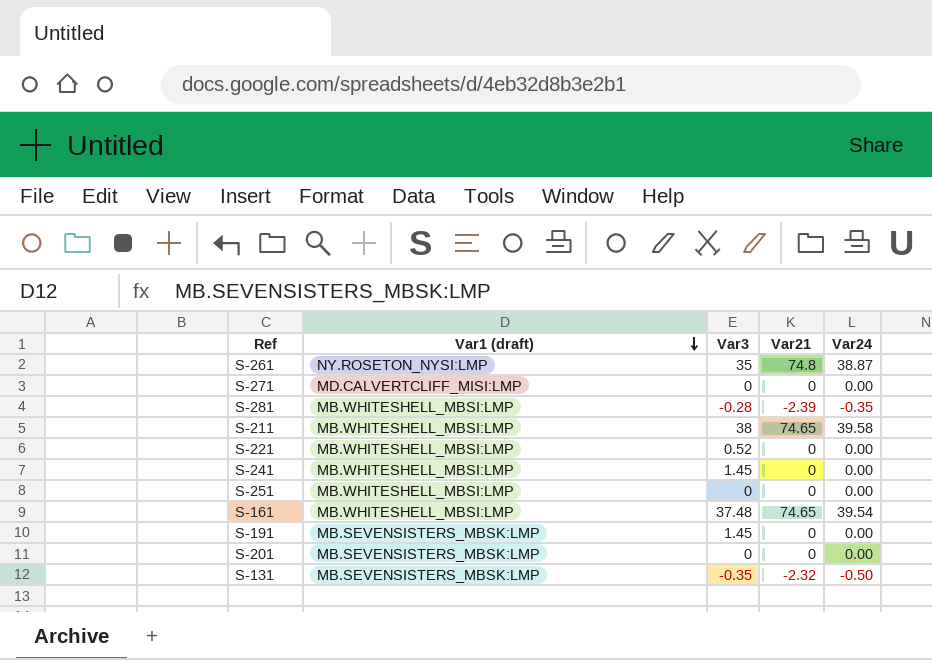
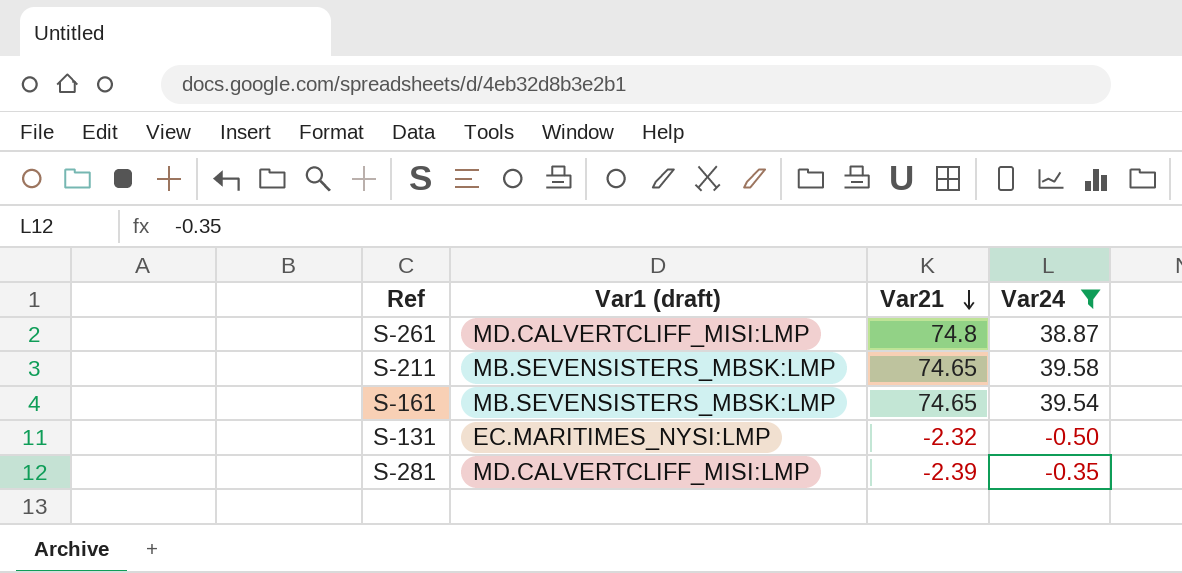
filter: none -> Var24 != 0.00
row order: Var1 (draft) descending -> Var21 descending
column Var3 | position: 3 -> none
S-261 | Var1 (draft): NY.ROSETON_NYSI:LMP -> MD.CALVERTCLIFF_MISI:LMP
S-211 | Var1 (draft): MB.WHITESHELL_MBSI:LMP -> MB.SEVENSISTERS_MBSK:LMP
S-161 | Var1 (draft): MB.WHITESHELL_MBSI:LMP -> MB.SEVENSISTERS_MBSK:LMP
S-131 | Var1 (draft): MB.SEVENSISTERS_MBSK:LMP -> EC.MARITIMES_NYSI:LMP
S-281 | Var1 (draft): MB.WHITESHELL_MBSI:LMP -> MD.CALVERTCLIFF_MISI:LMP

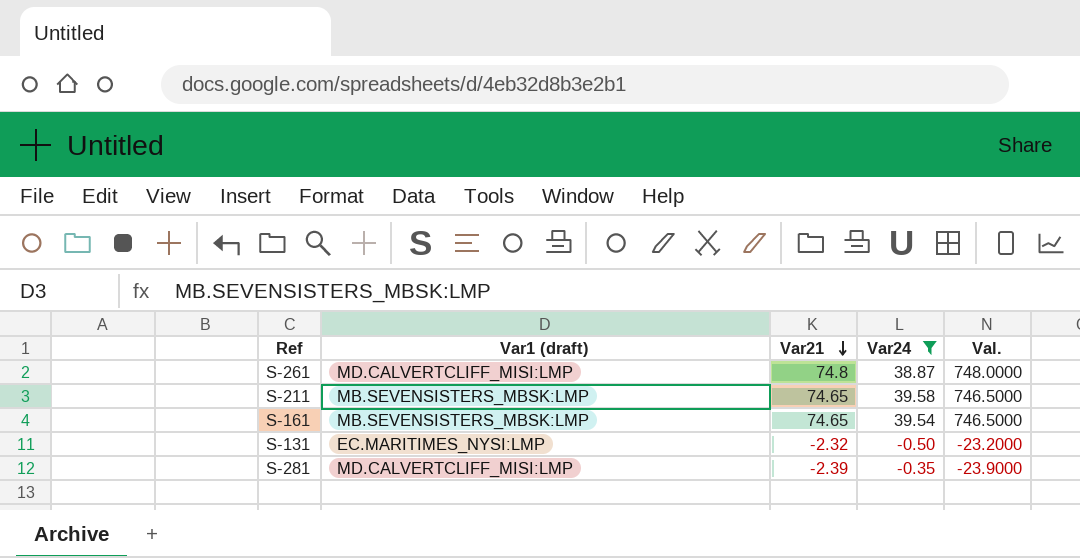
column Val. | formula: none -> [Var21] * 10

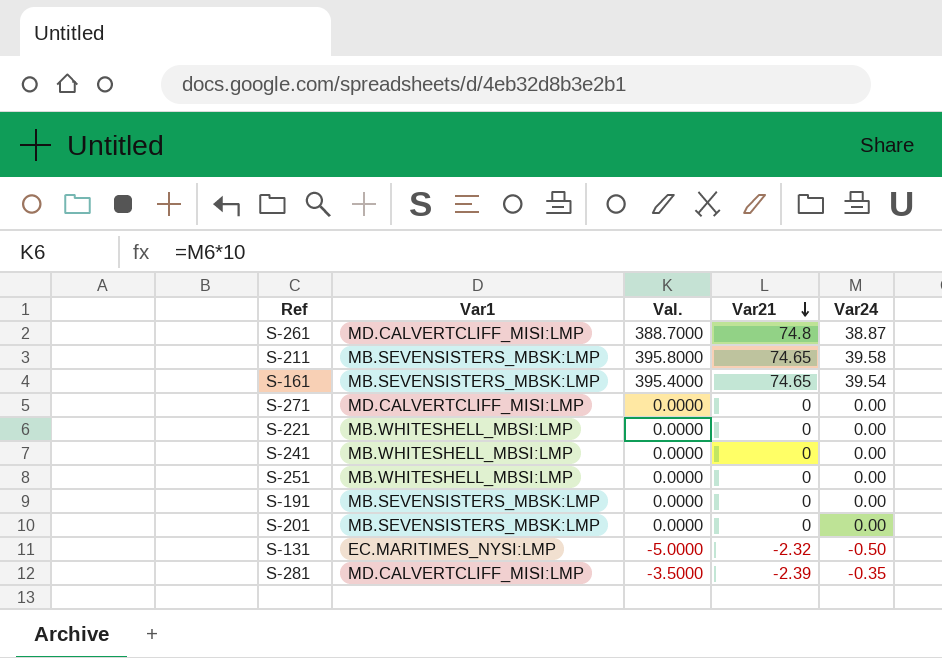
filter: Var24 != 0.00 -> none
column name: Var1 (draft) -> Var1
column Val. | formula: [Var21] * 10 -> [Var24] * 10
column Val. | position: 5 -> 3

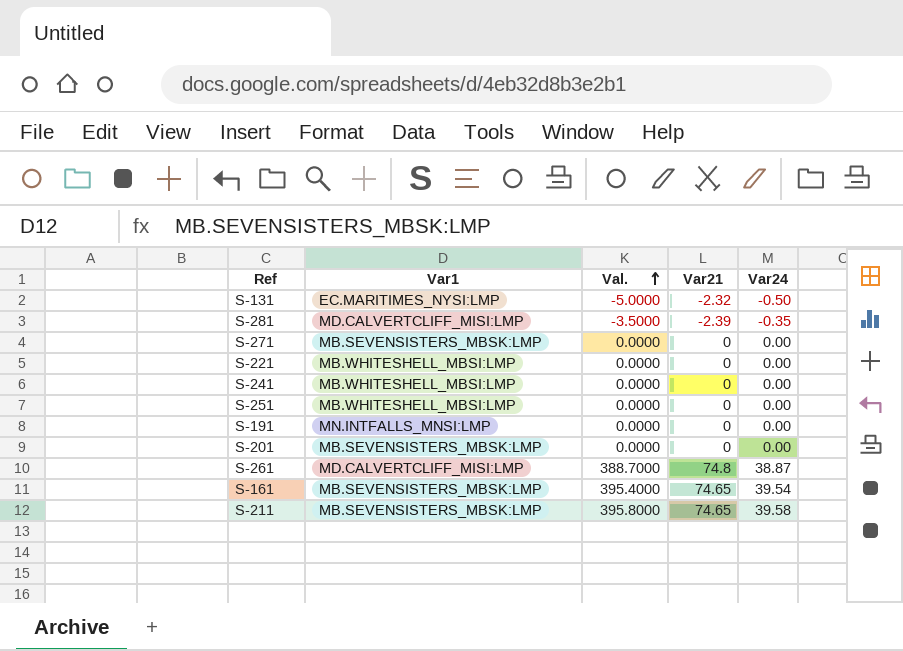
row order: Var21 descending -> Val. ascending
S-271 | Var1: MD.CALVERTCLIFF_MISI:LMP -> MB.SEVENSISTERS_MBSK:LMP
S-191 | Var1: MB.SEVENSISTERS_MBSK:LMP -> MN.INTFALLS_MNSI:LMP

